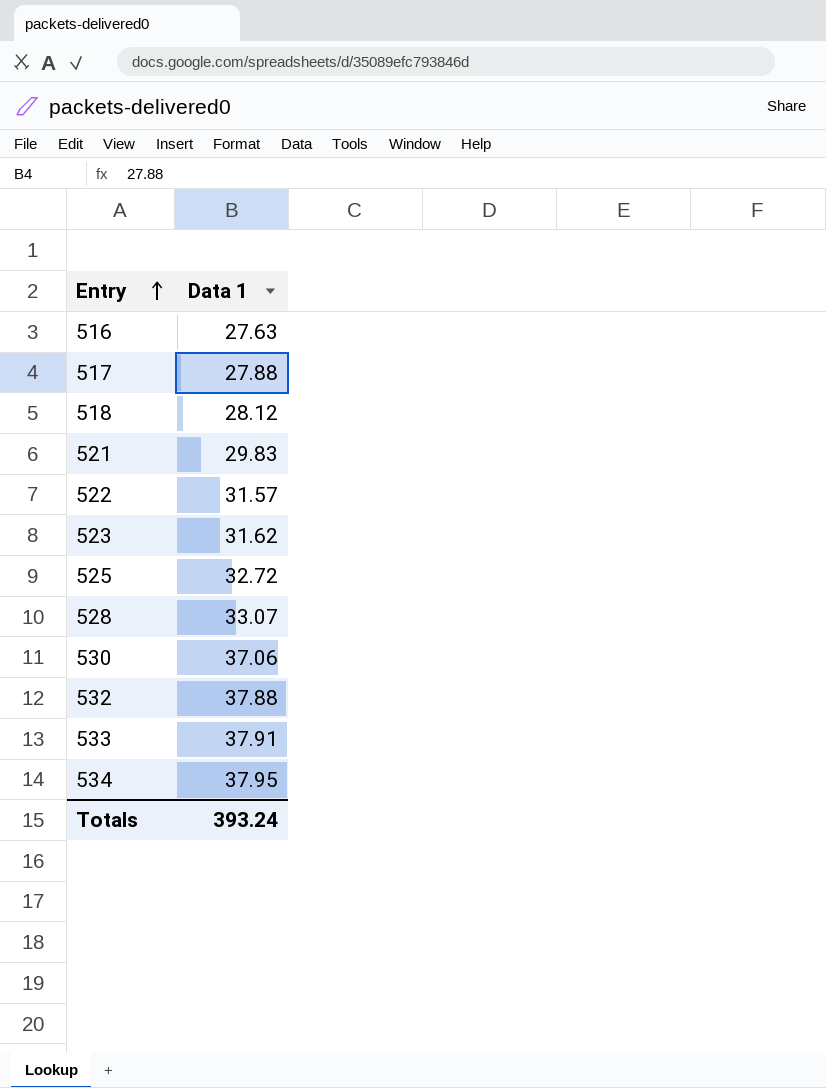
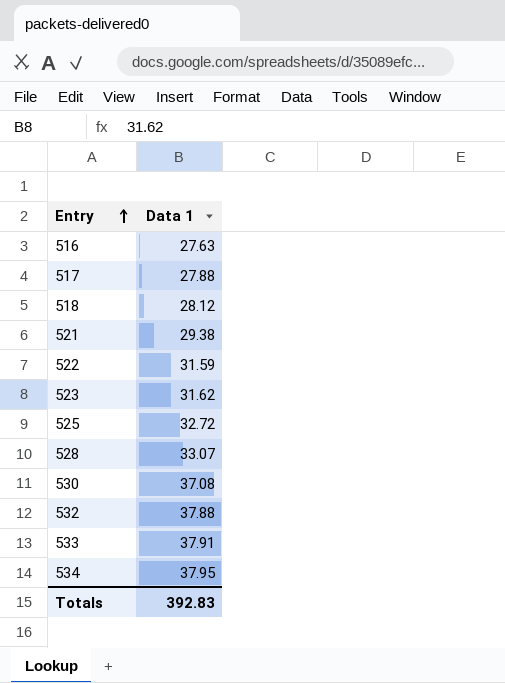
521 | Data 1: 29.83 -> 29.38
522 | Data 1: 31.57 -> 31.59
530 | Data 1: 37.06 -> 37.08
Totals | Data 1: 393.24 -> 392.83

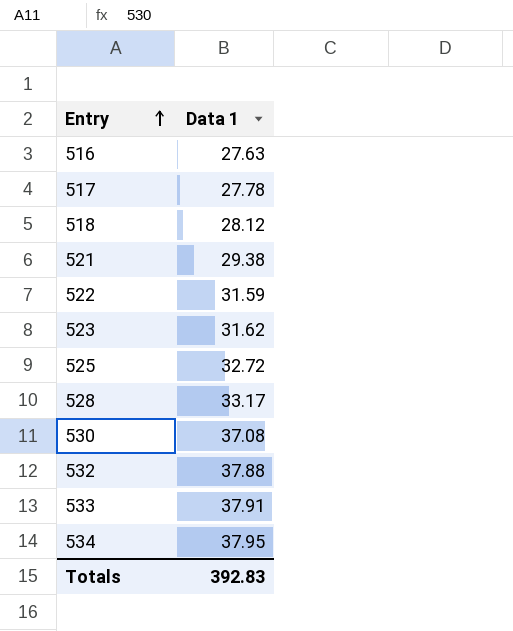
517 | Data 1: 27.88 -> 27.78
528 | Data 1: 33.07 -> 33.17

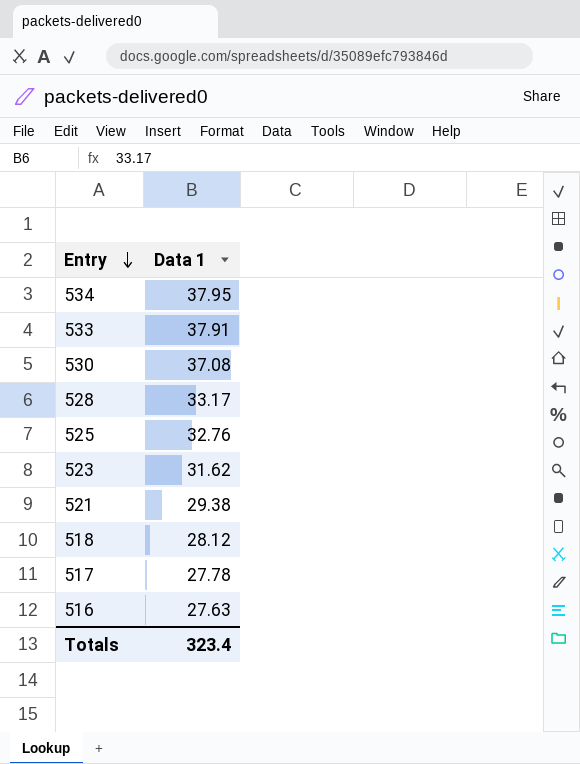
row order: Entry ascending -> Entry descending
row 522: 31.59 -> none
row 532: 37.88 -> none
525 | Data 1: 32.72 -> 32.76
Totals | Data 1: 392.83 -> 323.4

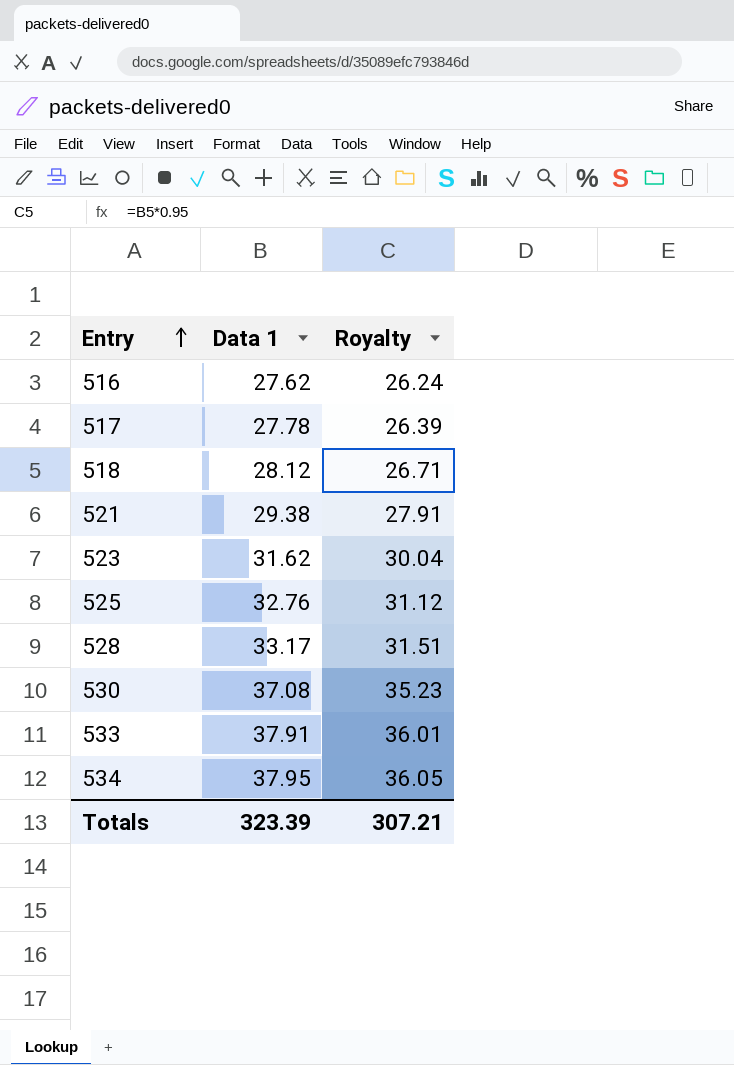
row order: Entry descending -> Entry ascending
column Royalty | formula: none -> [Data 1] * 0.95
516 | Data 1: 27.63 -> 27.62
Totals | Data 1: 323.4 -> 323.39

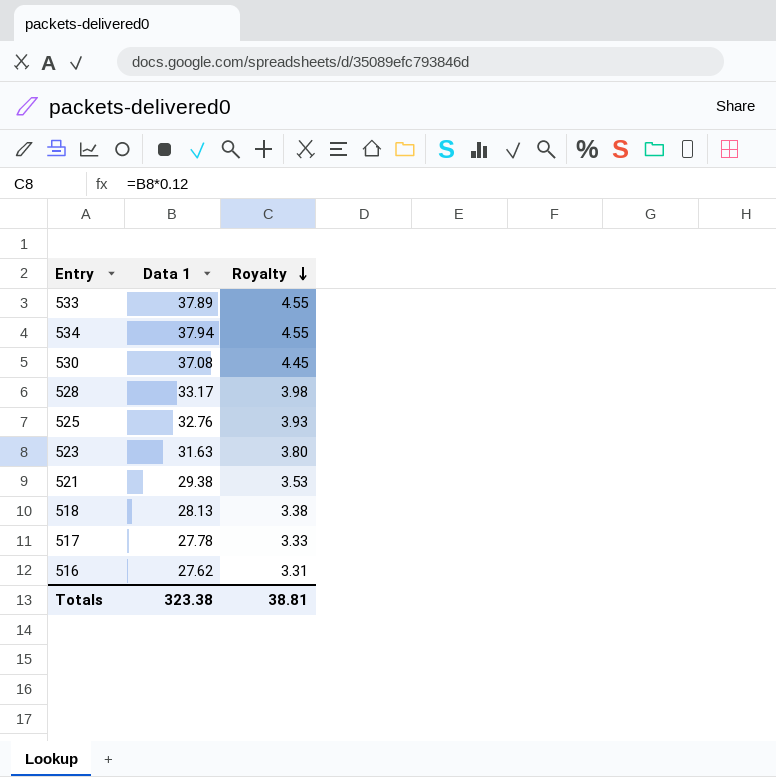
row order: Entry ascending -> Royalty descending
column Royalty | formula: [Data 1] * 0.95 -> [Data 1] * 0.12
533 | Data 1: 37.91 -> 37.89
534 | Data 1: 37.95 -> 37.94
523 | Data 1: 31.62 -> 31.63
518 | Data 1: 28.12 -> 28.13
Totals | Data 1: 323.39 -> 323.38
Totals | Royalty: 307.21 -> 38.81

